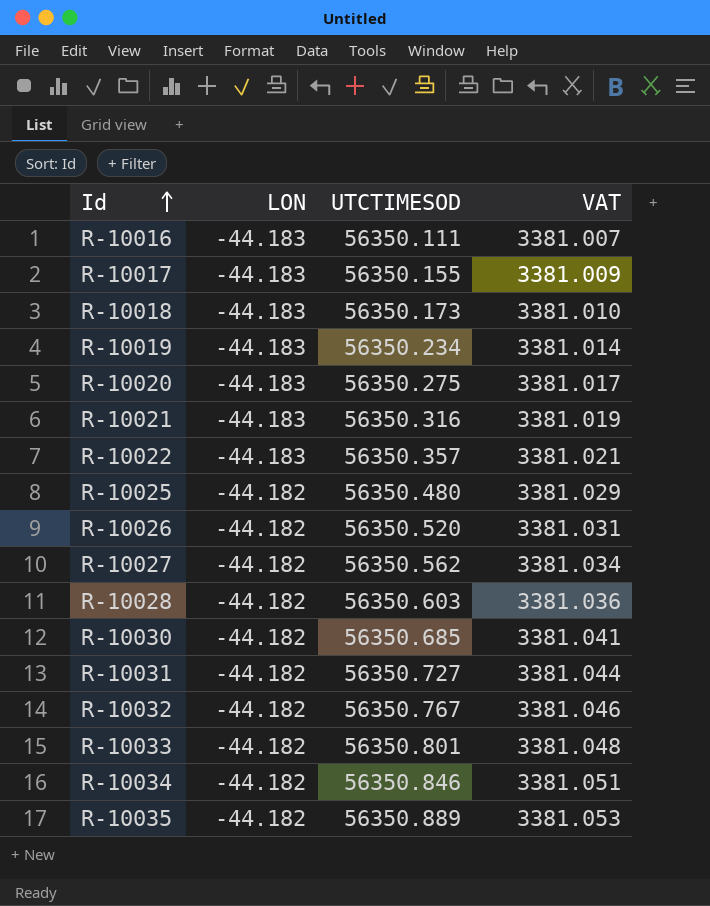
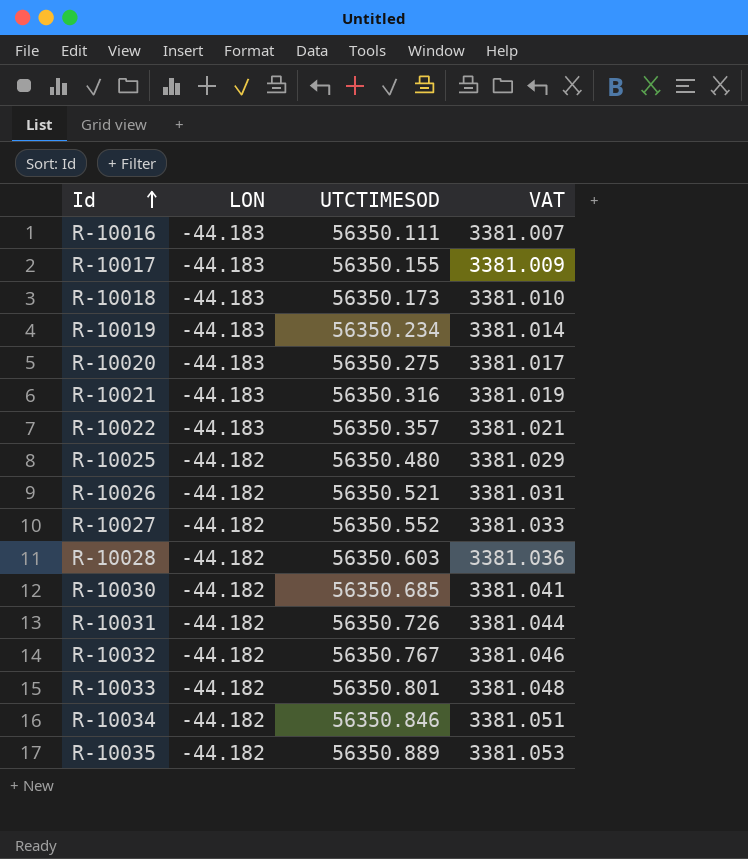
R-10026 | UTCTIMESOD: 56350.520 -> 56350.521
R-10027 | UTCTIMESOD: 56350.562 -> 56350.552
R-10027 | VAT: 3381.034 -> 3381.033
R-10031 | UTCTIMESOD: 56350.727 -> 56350.726

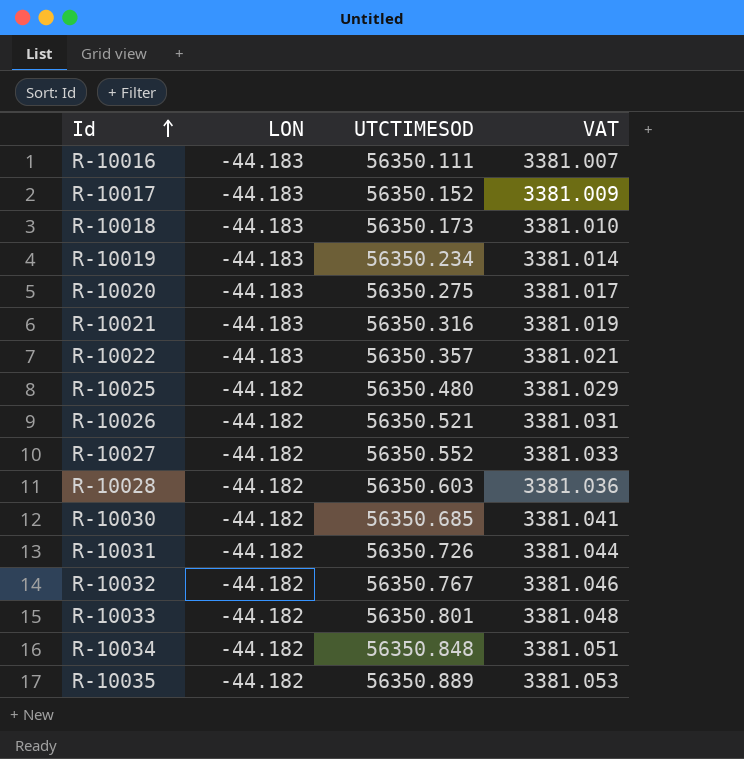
R-10017 | UTCTIMESOD: 56350.155 -> 56350.152
R-10034 | UTCTIMESOD: 56350.846 -> 56350.848

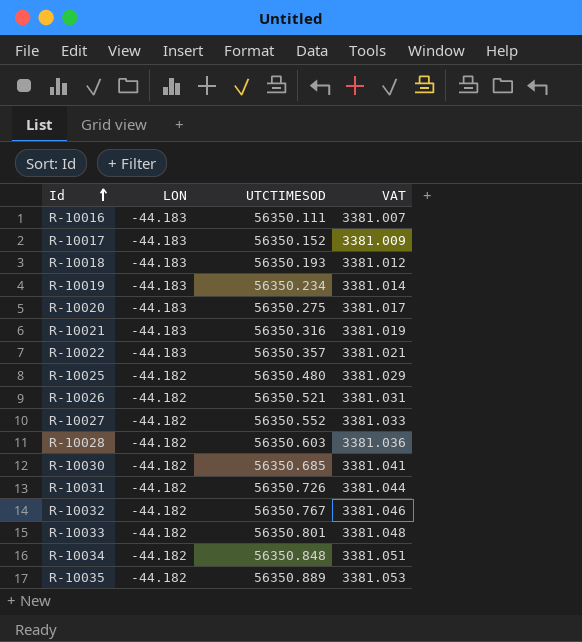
R-10018 | UTCTIMESOD: 56350.173 -> 56350.193
R-10018 | VAT: 3381.010 -> 3381.012

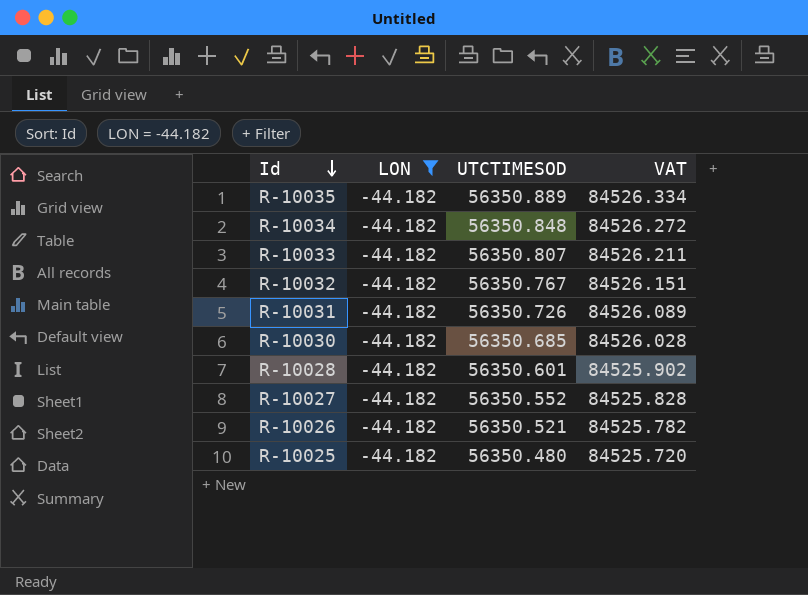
filter: none -> LON = -44.182
row order: Id ascending -> Id descending
column VAT | formula: [UTCTIMESOD] * 0.06 -> [UTCTIMESOD] * 1.5
R-10033 | UTCTIMESOD: 56350.801 -> 56350.807
R-10028 | UTCTIMESOD: 56350.603 -> 56350.601

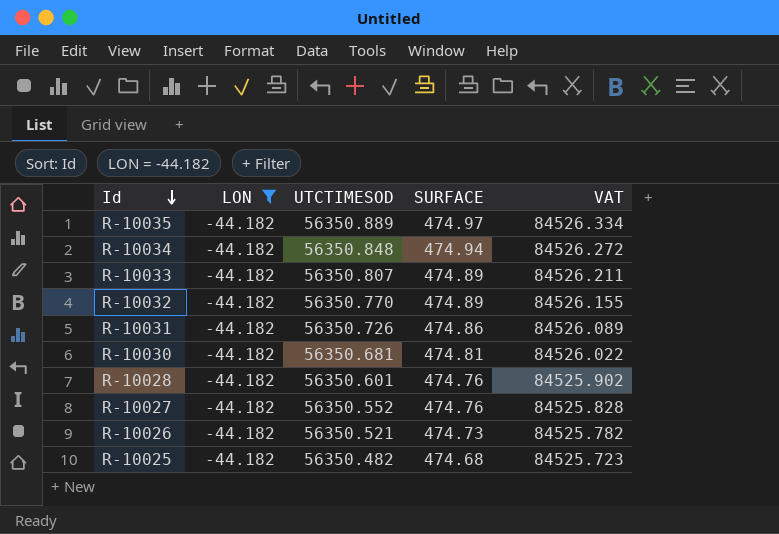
column SURFACE | position: none -> 4
R-10032 | UTCTIMESOD: 56350.767 -> 56350.770
R-10032 | VAT: 84526.151 -> 84526.155
R-10030 | UTCTIMESOD: 56350.685 -> 56350.681
R-10030 | VAT: 84526.028 -> 84526.022
R-10025 | UTCTIMESOD: 56350.480 -> 56350.482
R-10025 | VAT: 84525.720 -> 84525.723

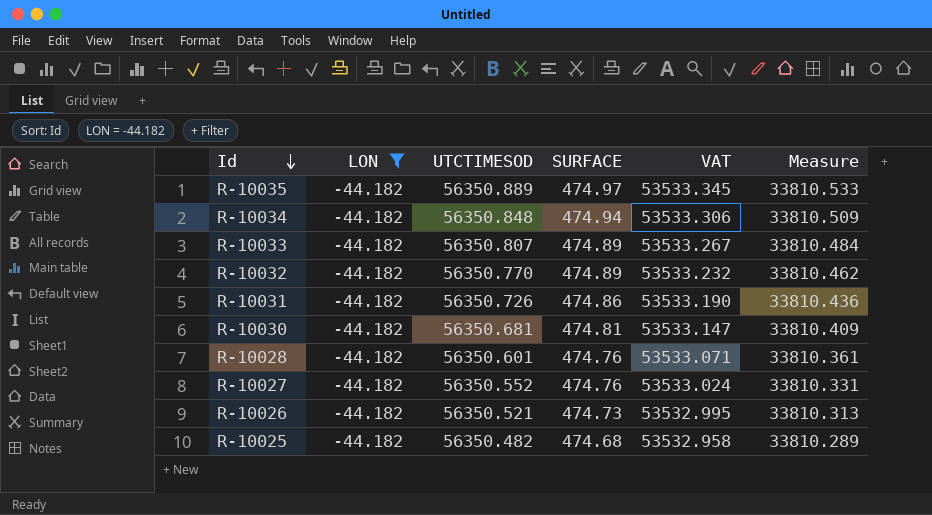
column VAT | formula: [UTCTIMESOD] * 1.5 -> [UTCTIMESOD] * 0.95
column Measure | formula: none -> [UTCTIMESOD] * 0.6

